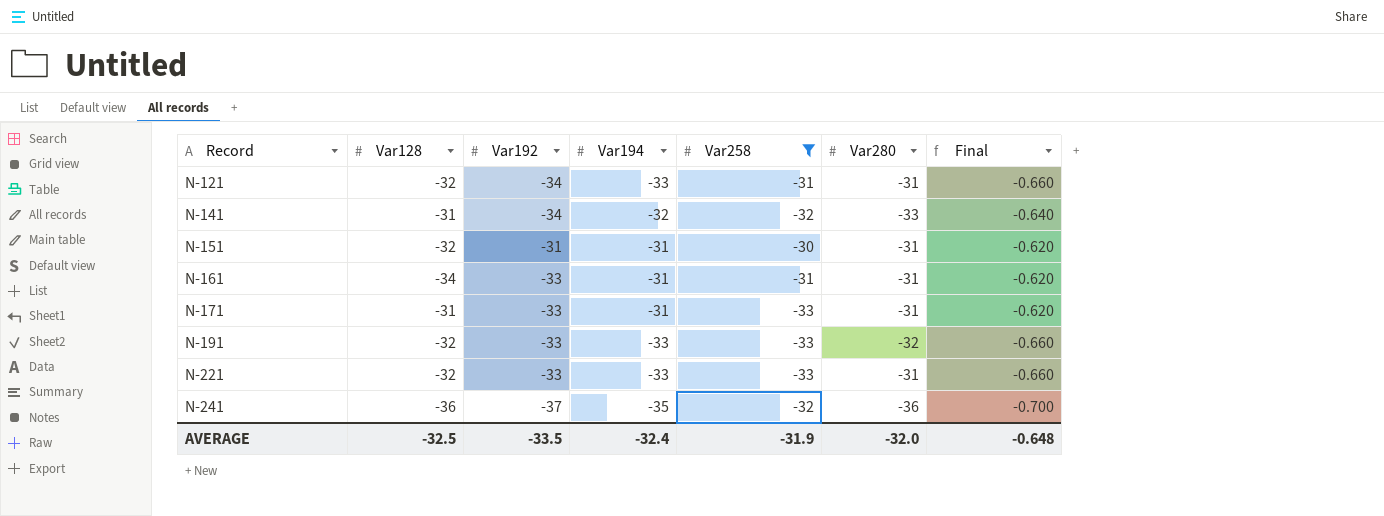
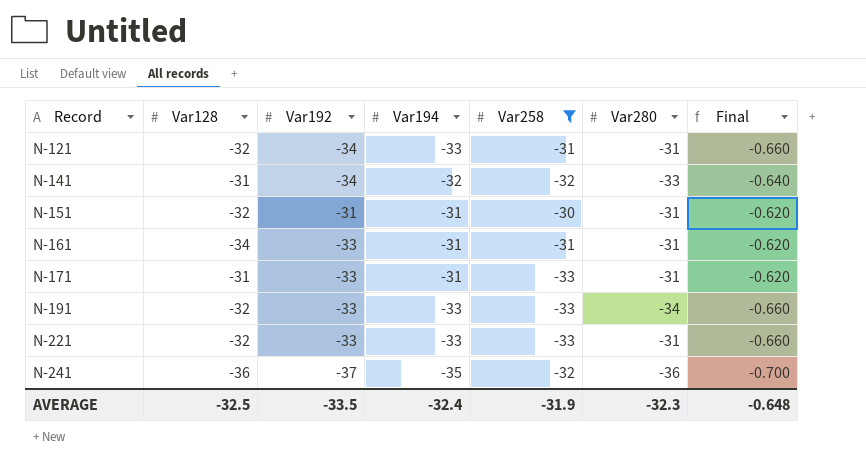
N-191 | Var280: -32 -> -34
AVERAGE | Var280: -32.0 -> -32.3

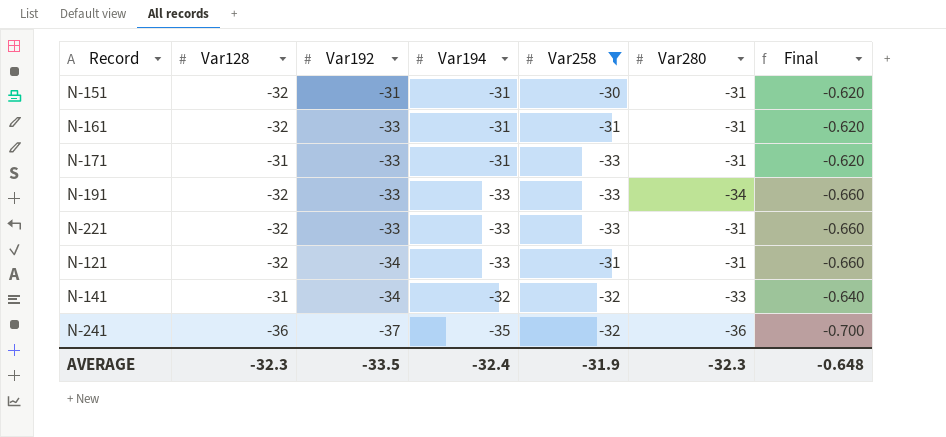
row order: Record ascending -> Var192 descending
N-161 | Var128: -34 -> -32
AVERAGE | Var128: -32.5 -> -32.3

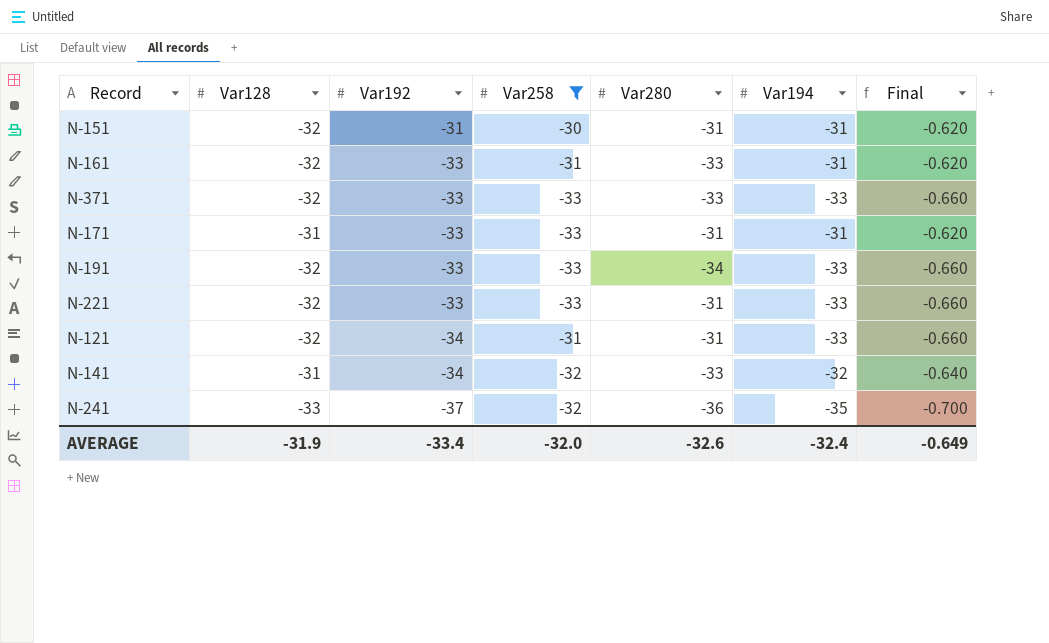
column Var194 | position: 4 -> 6
N-161 | Var280: -31 -> -33
row N-371: none -> -32 | -33 | -33 | -33 | -33 | -0.660
N-241 | Var128: -36 -> -33
AVERAGE | Var128: -32.3 -> -31.9
AVERAGE | Var192: -33.5 -> -33.4
AVERAGE | Var258: -31.9 -> -32.0
AVERAGE | Var280: -32.3 -> -32.6
AVERAGE | Final: -0.648 -> -0.649

